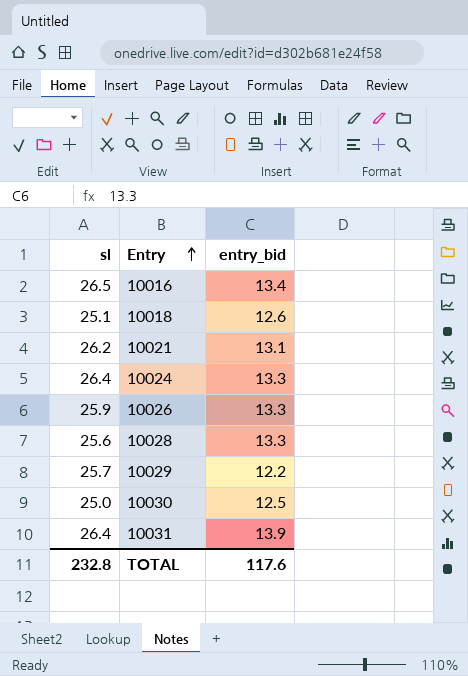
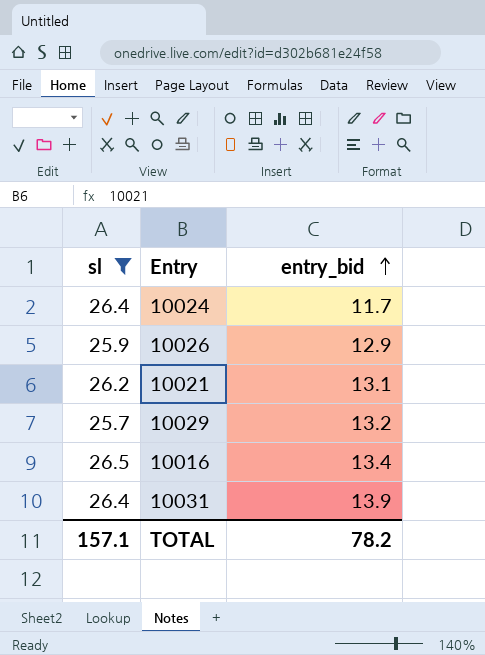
filter: none -> sl >= 25.7
row order: Entry ascending -> entry_bid ascending
10024 | entry_bid: 13.3 -> 11.7
10026 | entry_bid: 13.3 -> 12.9
10029 | entry_bid: 12.2 -> 13.2
TOTAL | sl: 232.8 -> 157.1
TOTAL | entry_bid: 117.6 -> 78.2

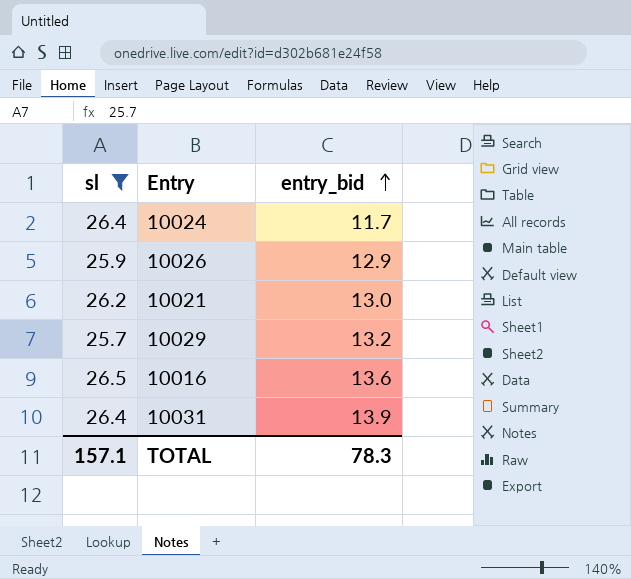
10021 | entry_bid: 13.1 -> 13.0
10016 | entry_bid: 13.4 -> 13.6
TOTAL | entry_bid: 78.2 -> 78.3

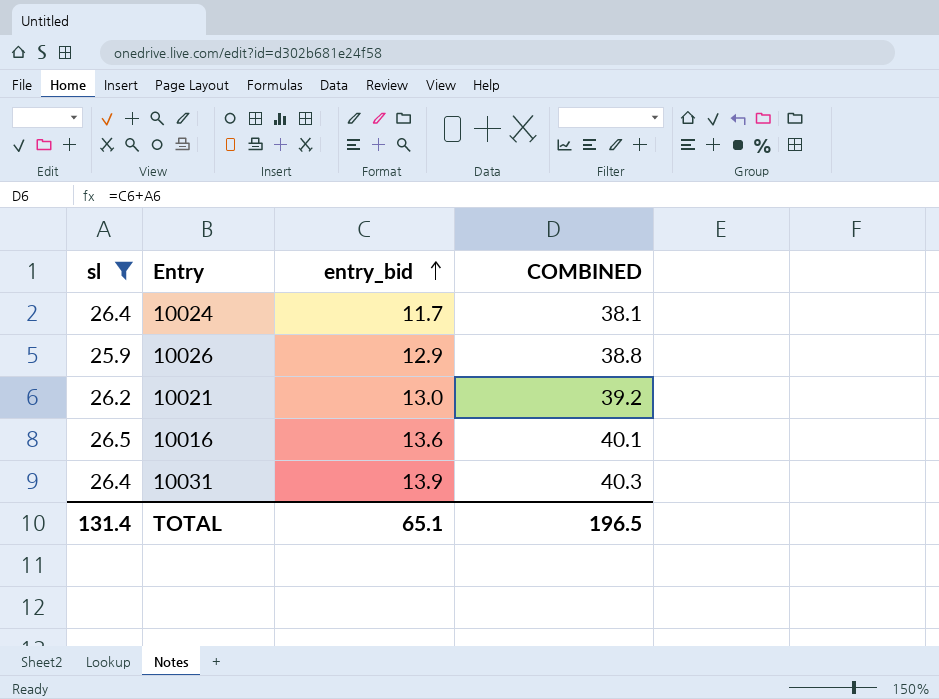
column COMBINED | formula: none -> [sl] + [entry_bid]
row 10029: 25.7 | 13.2 -> none
TOTAL | sl: 157.1 -> 131.4
TOTAL | entry_bid: 78.3 -> 65.1

